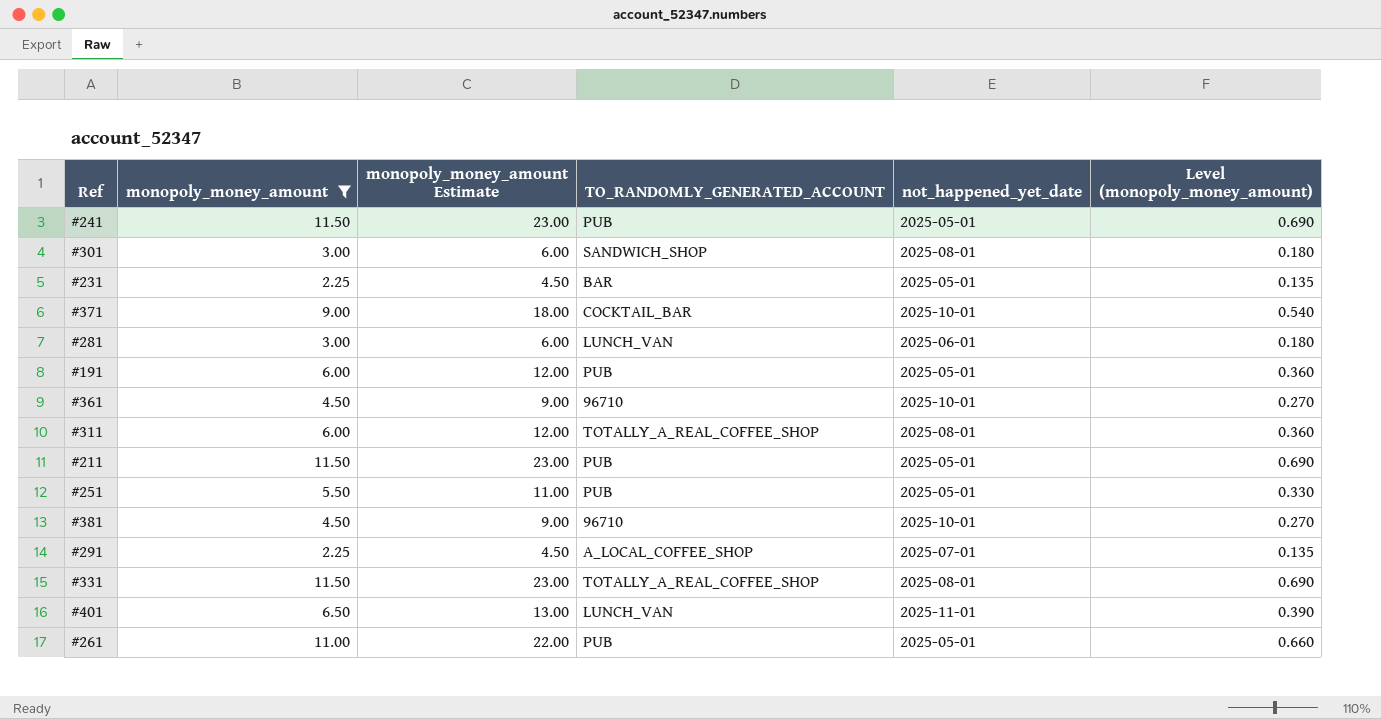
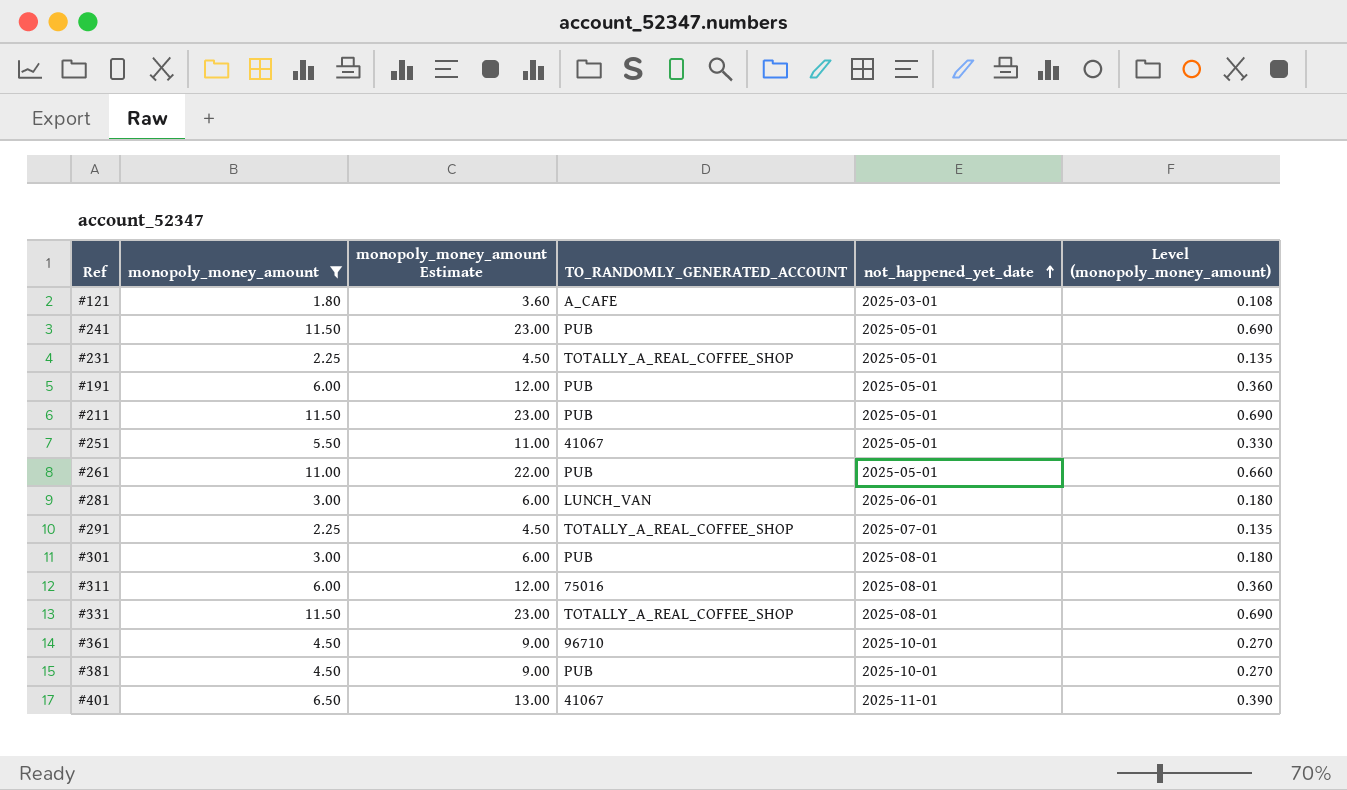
row order: none -> not_happened_yet_date ascending
row #371: 9.00 | 18.00 | COCKTAIL_BAR | 2025-10-01 | 0.540 -> none
row #121: none -> 1.80 | 3.60 | A_CAFE | 2025-03-01 | 0.108
#231 | TO_RANDOMLY_GENERATED_ACCOUNT: BAR -> TOTALLY_A_REAL_COFFEE_SHOP
#251 | TO_RANDOMLY_GENERATED_ACCOUNT: PUB -> 41067
#291 | TO_RANDOMLY_GENERATED_ACCOUNT: A_LOCAL_COFFEE_SHOP -> TOTALLY_A_REAL_COFFEE_SHOP
#301 | TO_RANDOMLY_GENERATED_ACCOUNT: SANDWICH_SHOP -> PUB
#311 | TO_RANDOMLY_GENERATED_ACCOUNT: TOTALLY_A_REAL_COFFEE_SHOP -> 75016
#381 | TO_RANDOMLY_GENERATED_ACCOUNT: 96710 -> PUB
#401 | TO_RANDOMLY_GENERATED_ACCOUNT: LUNCH_VAN -> 41067

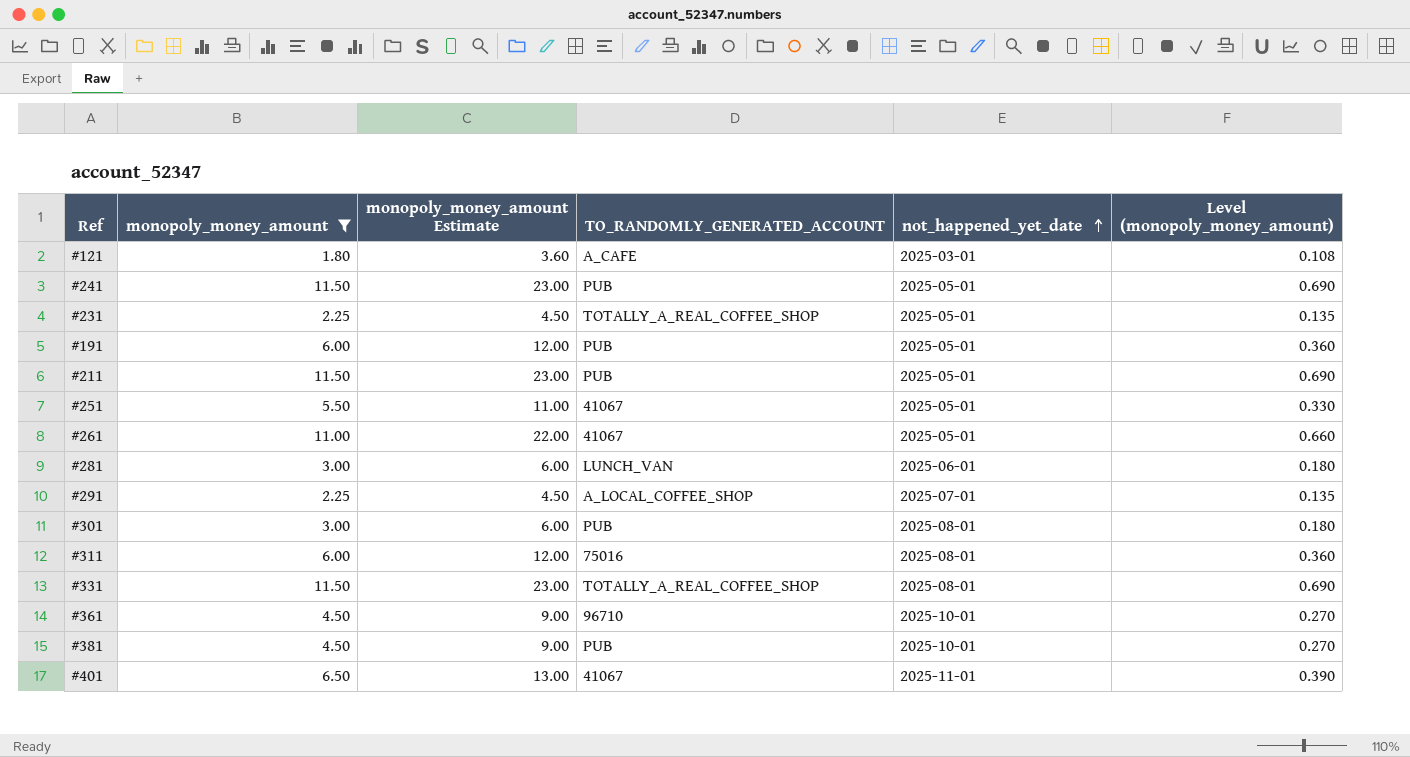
#261 | TO_RANDOMLY_GENERATED_ACCOUNT: PUB -> 41067
#291 | TO_RANDOMLY_GENERATED_ACCOUNT: TOTALLY_A_REAL_COFFEE_SHOP -> A_LOCAL_COFFEE_SHOP

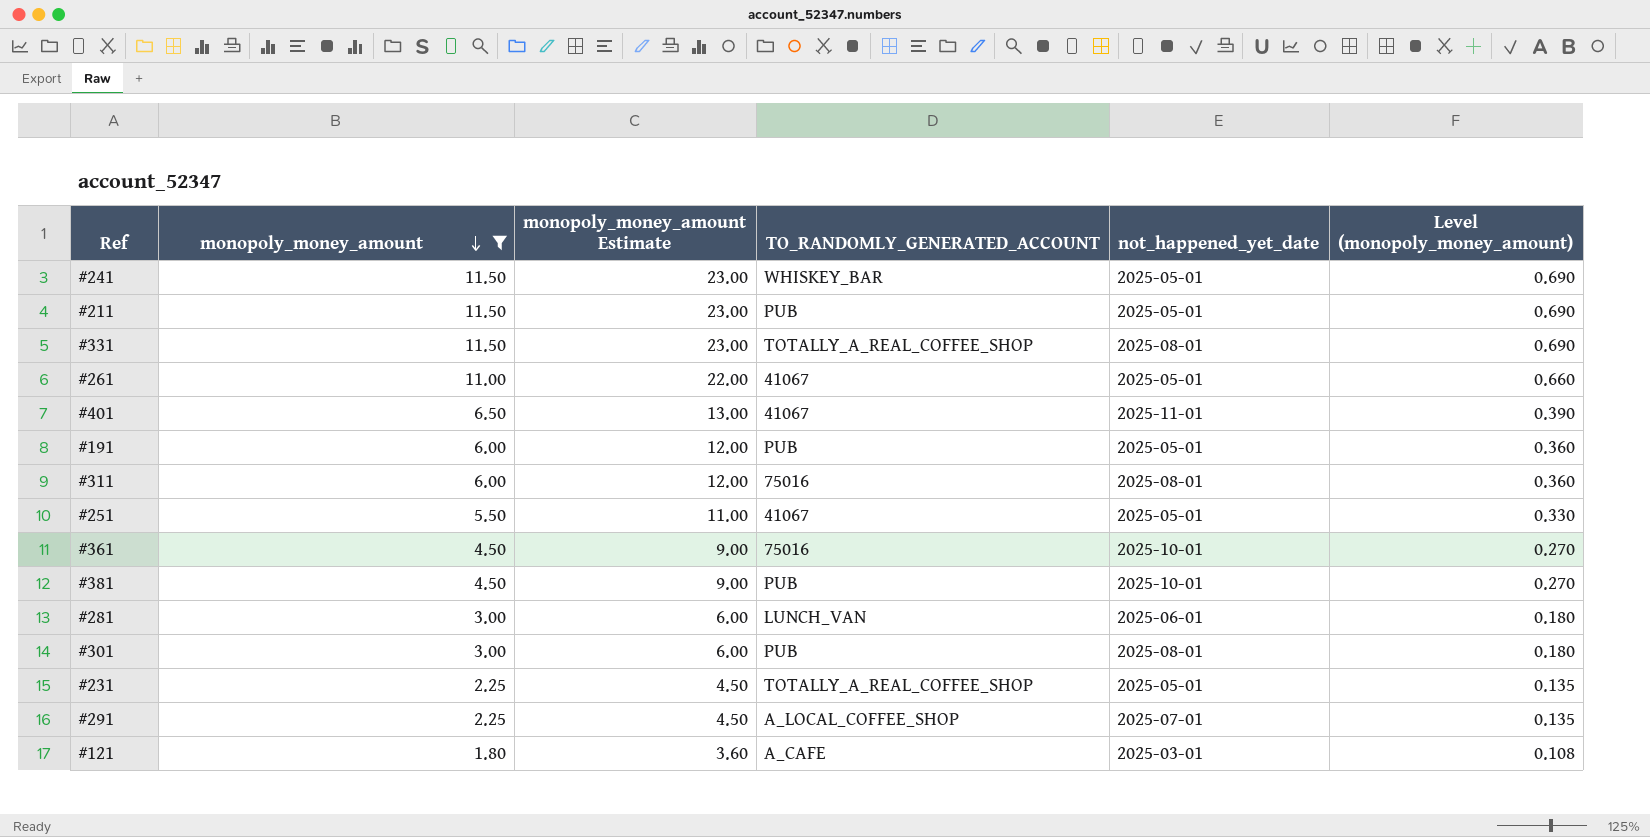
row order: not_happened_yet_date ascending -> monopoly_money_amount descending
#241 | TO_RANDOMLY_GENERATED_ACCOUNT: PUB -> WHISKEY_BAR
#361 | TO_RANDOMLY_GENERATED_ACCOUNT: 96710 -> 75016

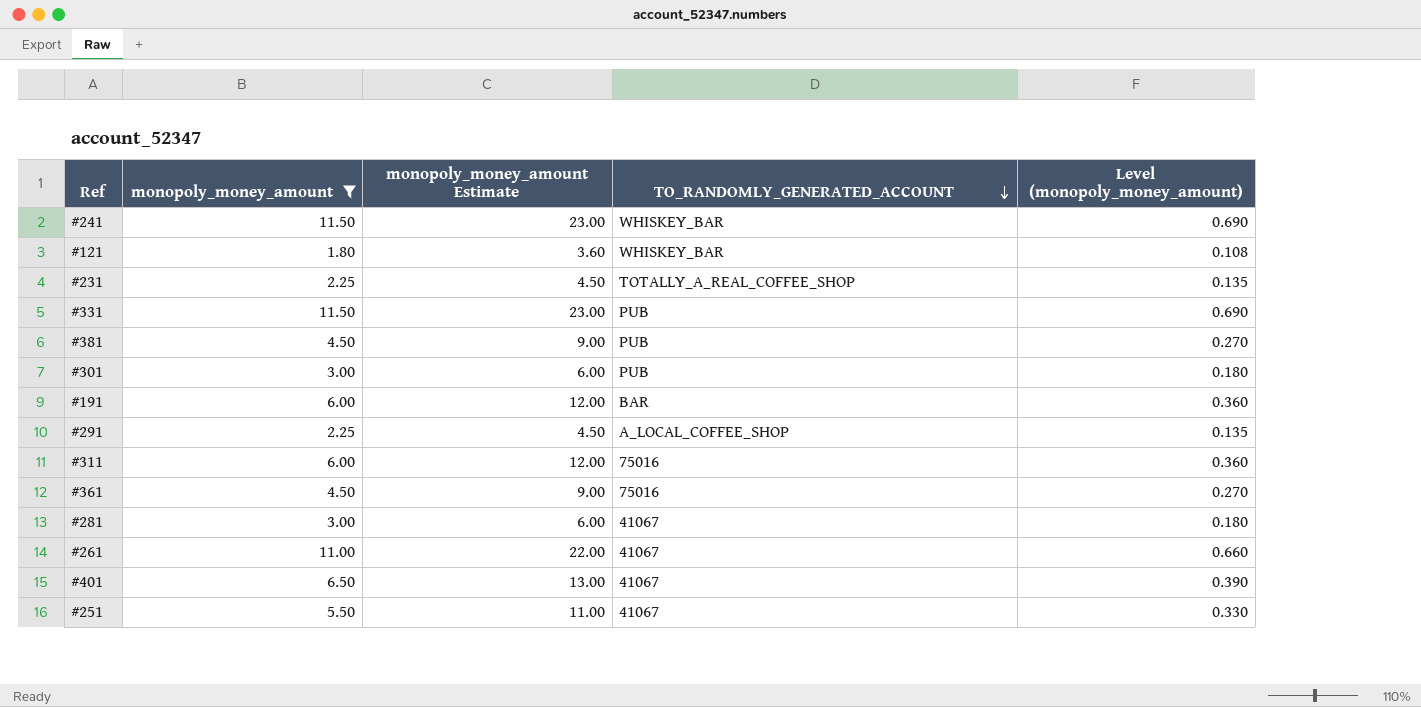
row order: monopoly_money_amount descending -> TO_RANDOMLY_GENERATED_ACCOUNT descending
column not_happened_yet_date | position: 5 -> none
row #211: 11.50 | 23.00 | PUB | 2025-05-01 | 0.690 -> none
#121 | TO_RANDOMLY_GENERATED_ACCOUNT: A_CAFE -> WHISKEY_BAR
#331 | TO_RANDOMLY_GENERATED_ACCOUNT: TOTALLY_A_REAL_COFFEE_SHOP -> PUB
#191 | TO_RANDOMLY_GENERATED_ACCOUNT: PUB -> BAR
#281 | TO_RANDOMLY_GENERATED_ACCOUNT: LUNCH_VAN -> 41067

